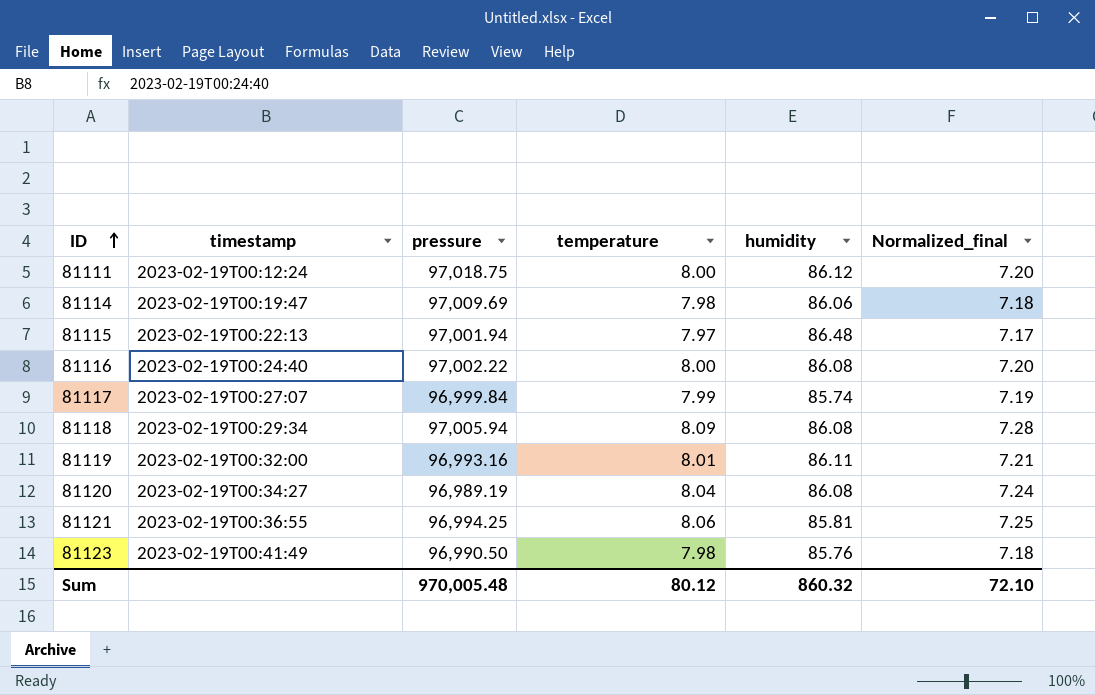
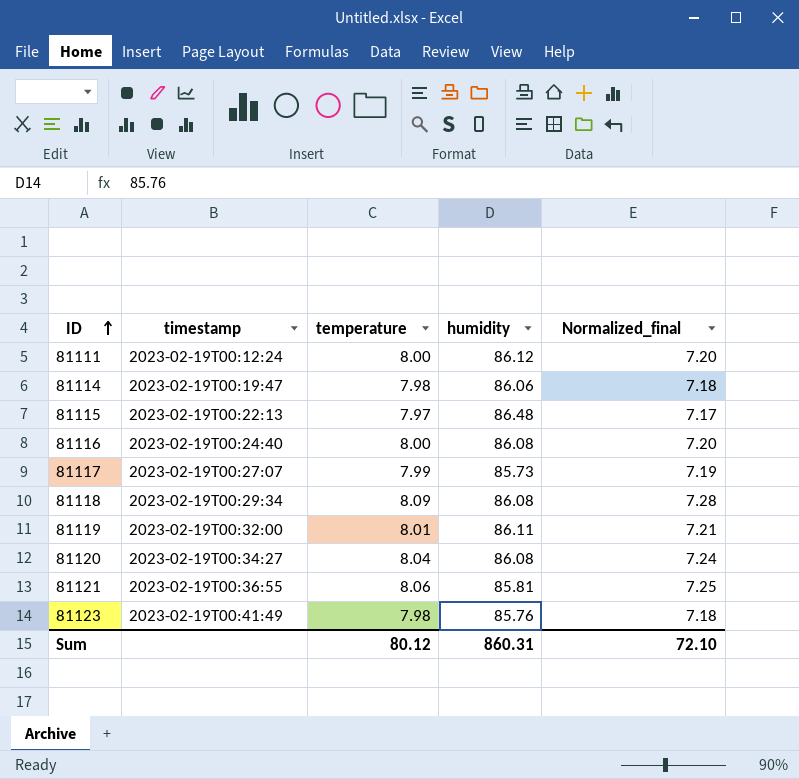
column pressure | position: 3 -> none
81117 | humidity: 85.74 -> 85.73
Sum | humidity: 860.32 -> 860.31

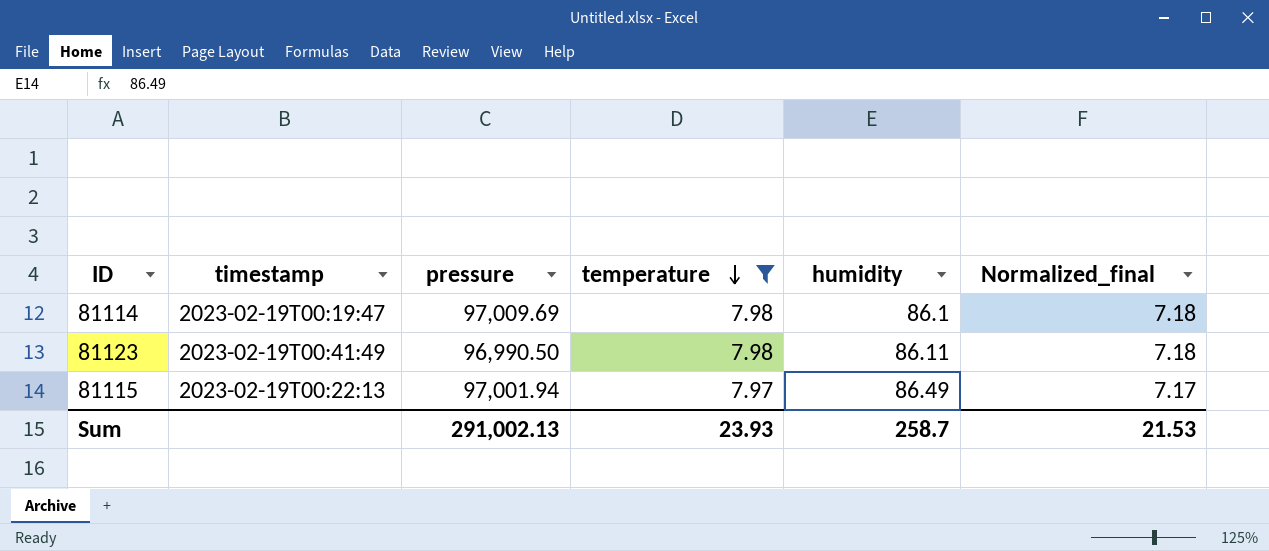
filter: none -> temperature <= 7.98
row order: ID ascending -> temperature descending
column pressure | position: none -> 3
81114 | humidity: 86.06 -> 86.1
81123 | humidity: 85.76 -> 86.11
81115 | humidity: 86.48 -> 86.49
Sum | temperature: 80.12 -> 23.93
Sum | humidity: 860.31 -> 258.7
Sum | Normalized_final: 72.10 -> 21.53

